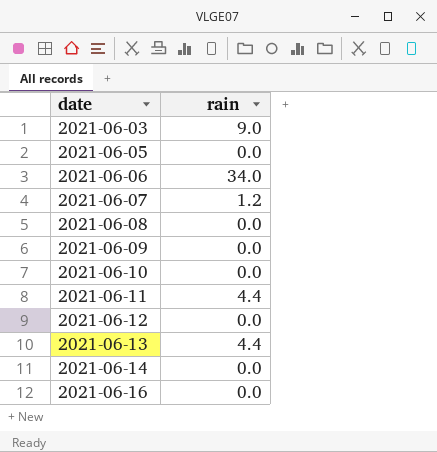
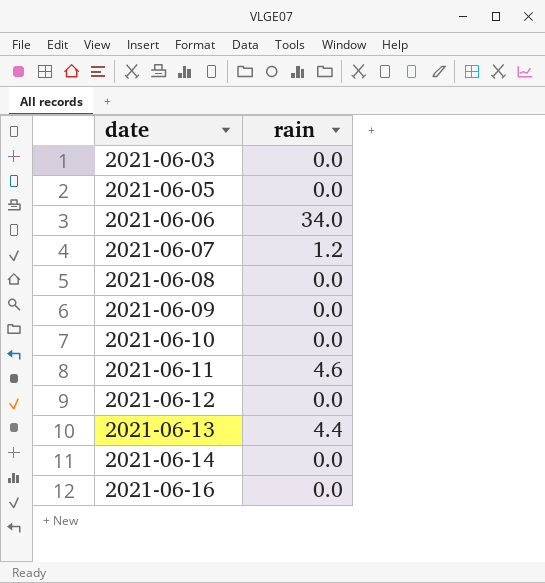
2021-06-03 | rain: 9.0 -> 0.0
2021-06-11 | rain: 4.4 -> 4.6

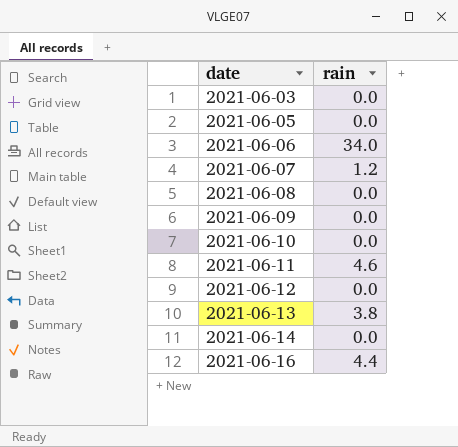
2021-06-13 | rain: 4.4 -> 3.8
2021-06-16 | rain: 0.0 -> 4.4

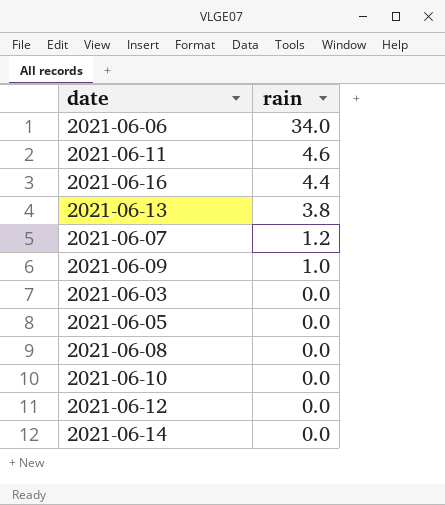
row order: date ascending -> rain descending
2021-06-09 | rain: 0.0 -> 1.0

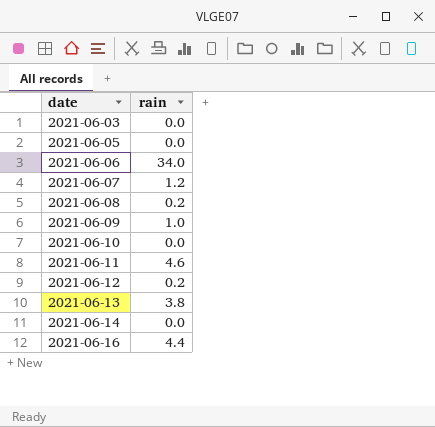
row order: rain descending -> date ascending
2021-06-08 | rain: 0.0 -> 0.2
2021-06-12 | rain: 0.0 -> 0.2

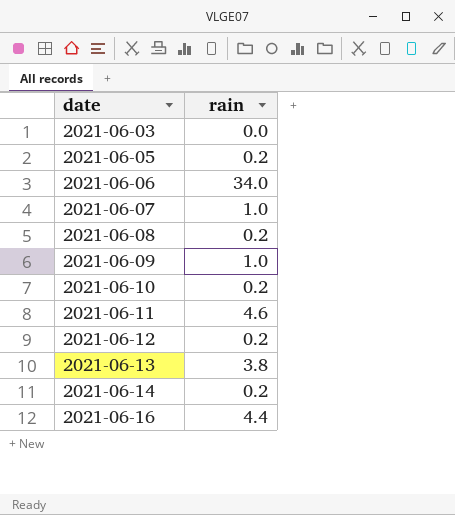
2021-06-05 | rain: 0.0 -> 0.2
2021-06-07 | rain: 1.2 -> 1.0
2021-06-10 | rain: 0.0 -> 0.2
2021-06-14 | rain: 0.0 -> 0.2

